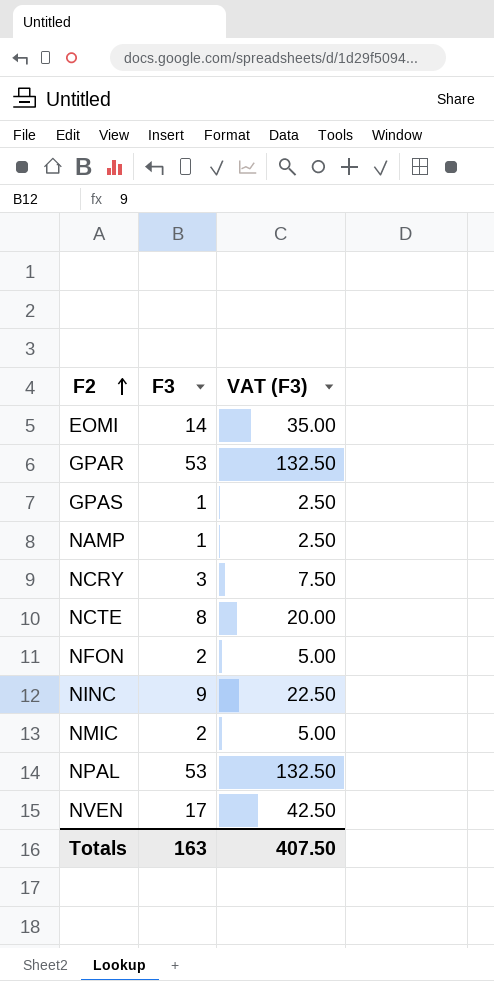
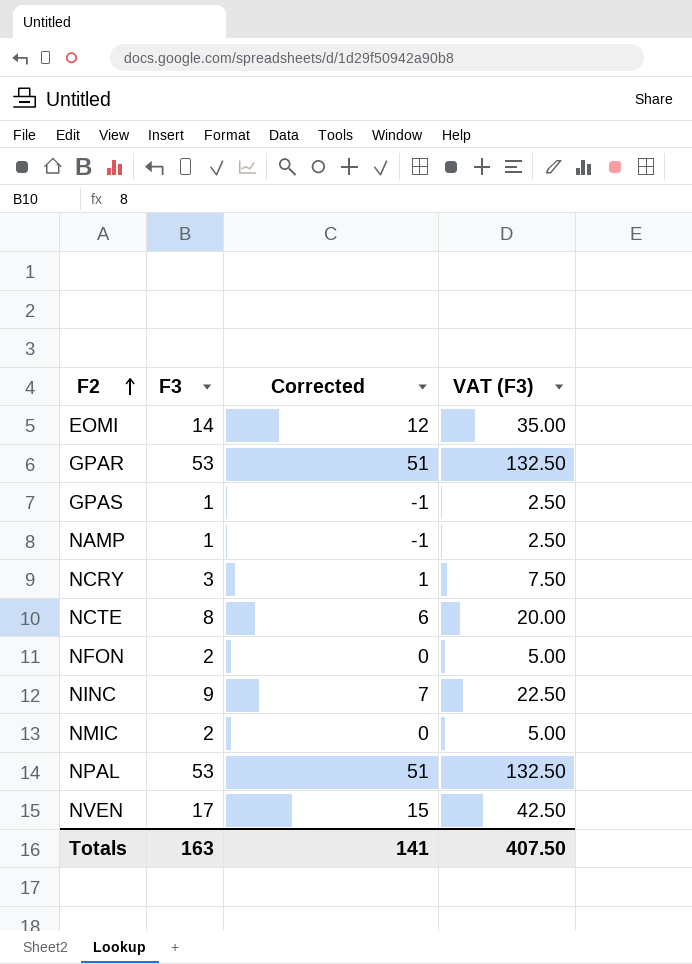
column Corrected | formula: none -> [F3] - 2

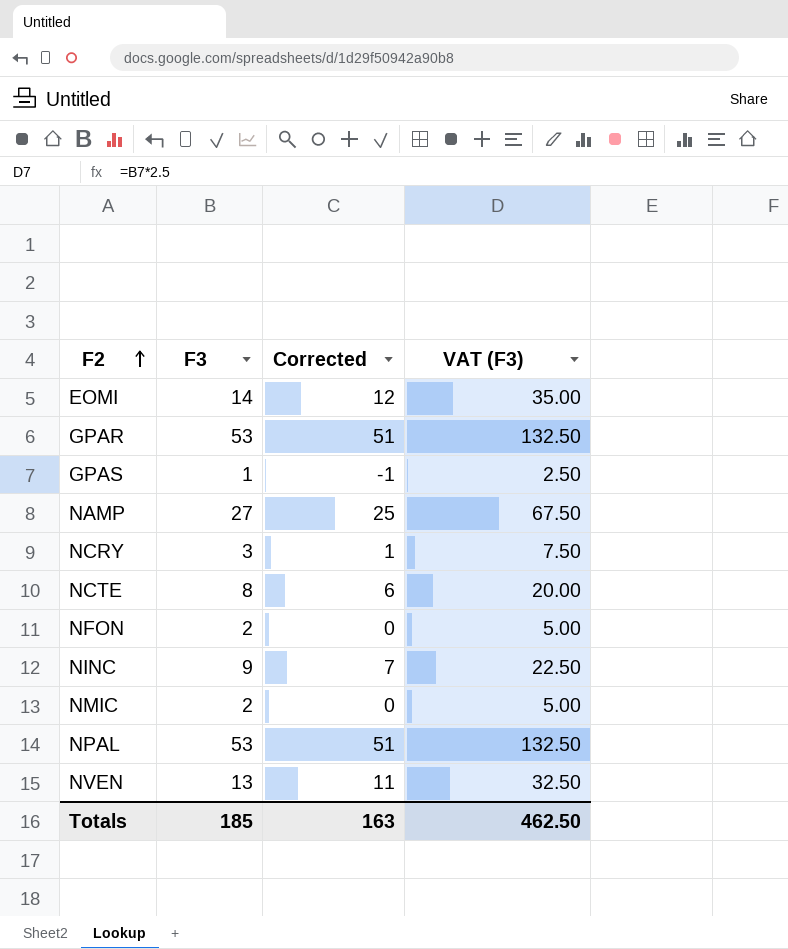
NAMP | F3: 1 -> 27
NAMP | Corrected: -1 -> 25
NAMP | VAT (F3): 2.50 -> 67.50
NVEN | F3: 17 -> 13
NVEN | Corrected: 15 -> 11
NVEN | VAT (F3): 42.50 -> 32.50
Totals | F3: 163 -> 185
Totals | Corrected: 141 -> 163
Totals | VAT (F3): 407.50 -> 462.50

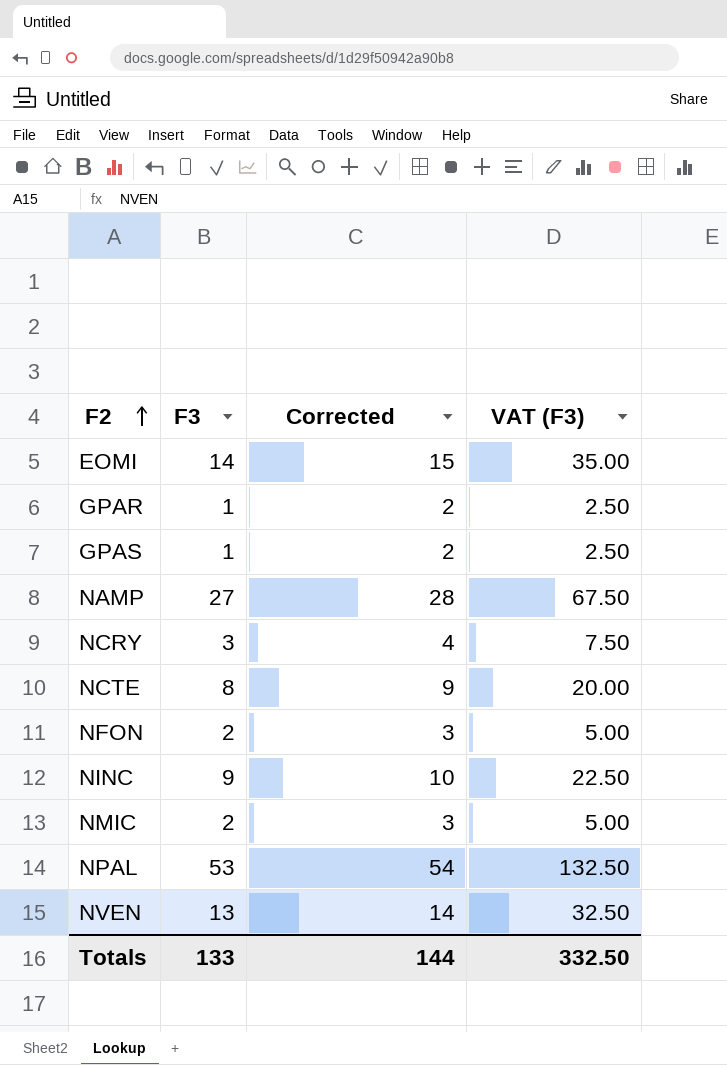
column Corrected | formula: [F3] - 2 -> [F3] + 1
GPAR | F3: 53 -> 1
GPAR | VAT (F3): 132.50 -> 2.50
Totals | F3: 185 -> 133
Totals | Corrected: 163 -> 144
Totals | VAT (F3): 462.50 -> 332.50

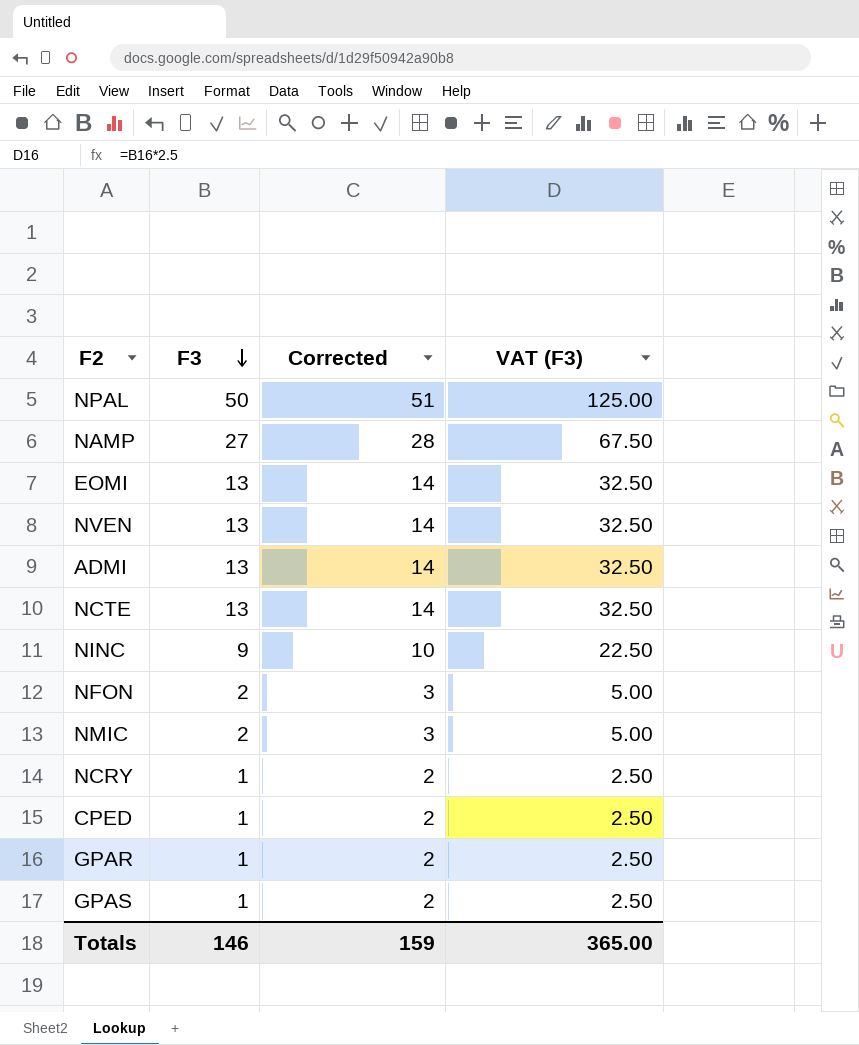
row order: F2 ascending -> F3 descending
NPAL | F3: 53 -> 50
NPAL | Corrected: 54 -> 51
NPAL | VAT (F3): 132.50 -> 125.00
EOMI | F3: 14 -> 13
EOMI | Corrected: 15 -> 14
EOMI | VAT (F3): 35.00 -> 32.50
row ADMI: none -> 13 | 14 | 32.50
NCTE | F3: 8 -> 13
NCTE | Corrected: 9 -> 14
NCTE | VAT (F3): 20.00 -> 32.50
NCRY | F3: 3 -> 1
NCRY | Corrected: 4 -> 2
NCRY | VAT (F3): 7.50 -> 2.50
row CPED: none -> 1 | 2 | 2.50
Totals | F3: 133 -> 146
Totals | Corrected: 144 -> 159
Totals | VAT (F3): 332.50 -> 365.00

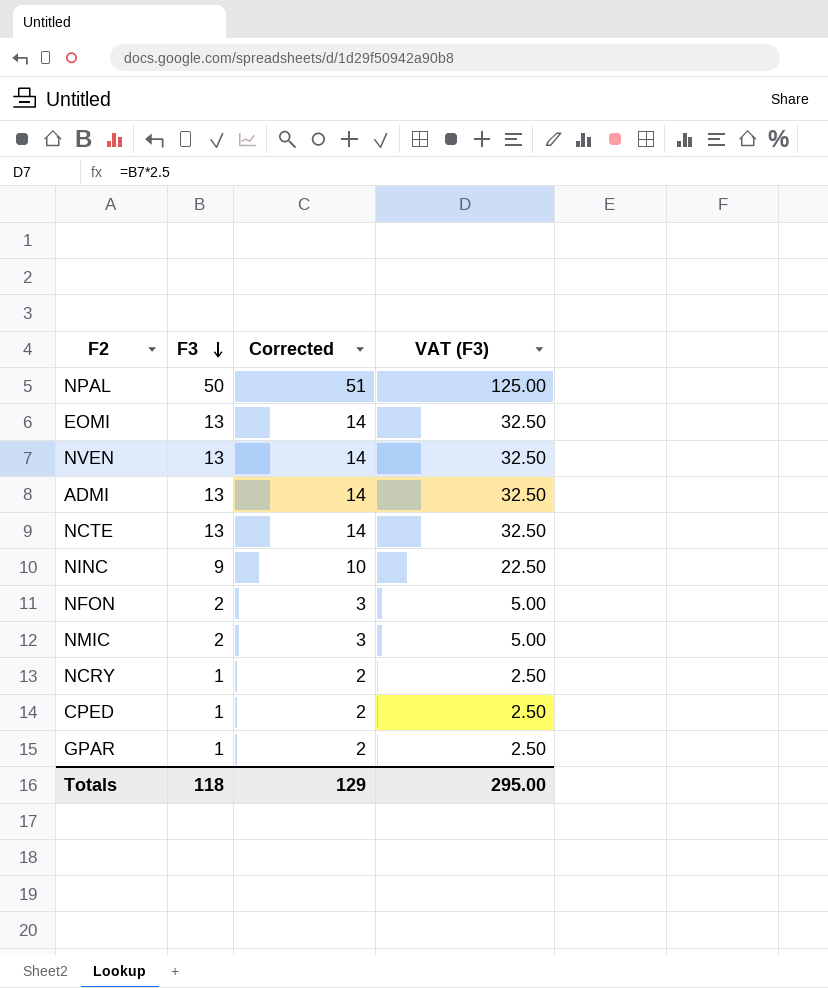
row NAMP: 27 | 28 | 67.50 -> none
row GPAS: 1 | 2 | 2.50 -> none
Totals | F3: 146 -> 118
Totals | Corrected: 159 -> 129
Totals | VAT (F3): 365.00 -> 295.00

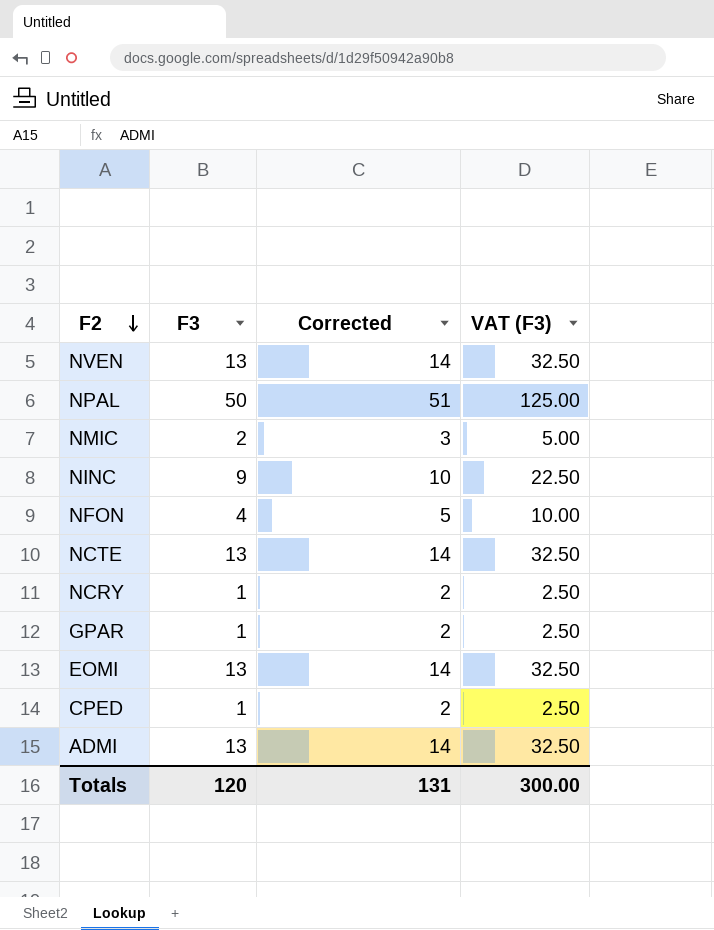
row order: F3 descending -> F2 descending
NFON | F3: 2 -> 4
NFON | Corrected: 3 -> 5
NFON | VAT (F3): 5.00 -> 10.00
Totals | F3: 118 -> 120
Totals | Corrected: 129 -> 131
Totals | VAT (F3): 295.00 -> 300.00

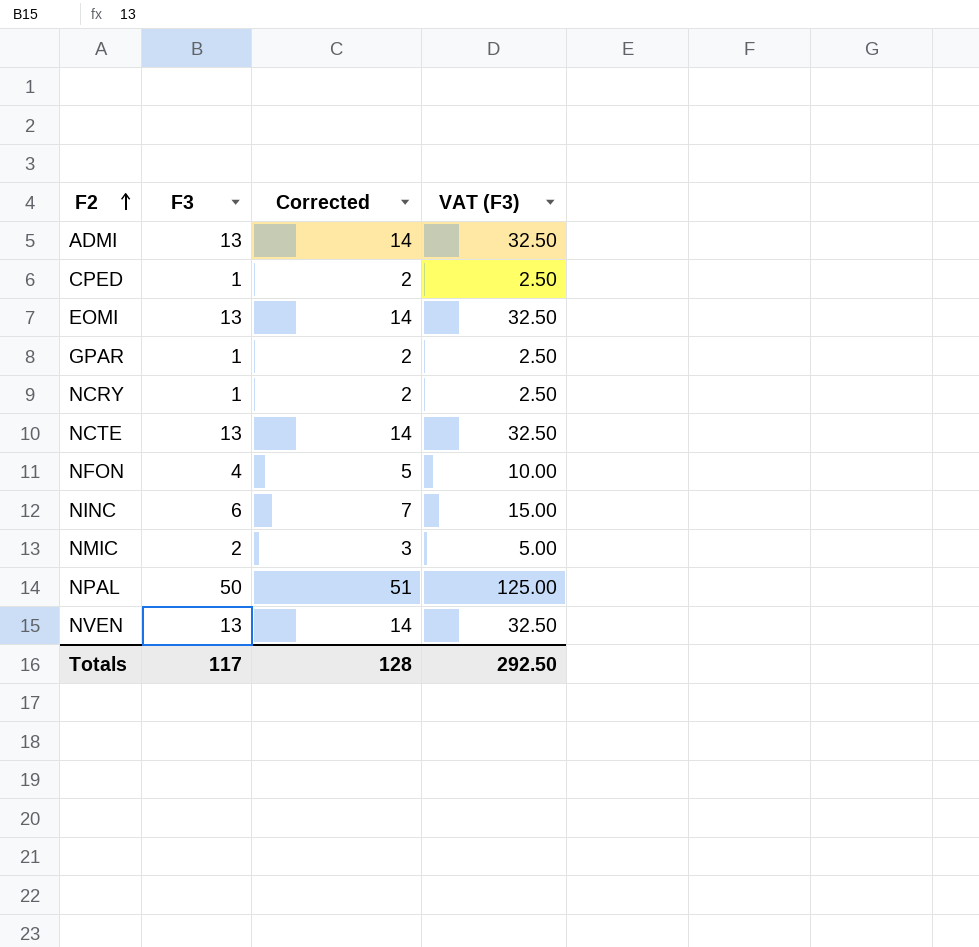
row order: F2 descending -> F2 ascending
NINC | F3: 9 -> 6
NINC | Corrected: 10 -> 7
NINC | VAT (F3): 22.50 -> 15.00
Totals | F3: 120 -> 117
Totals | Corrected: 131 -> 128
Totals | VAT (F3): 300.00 -> 292.50

